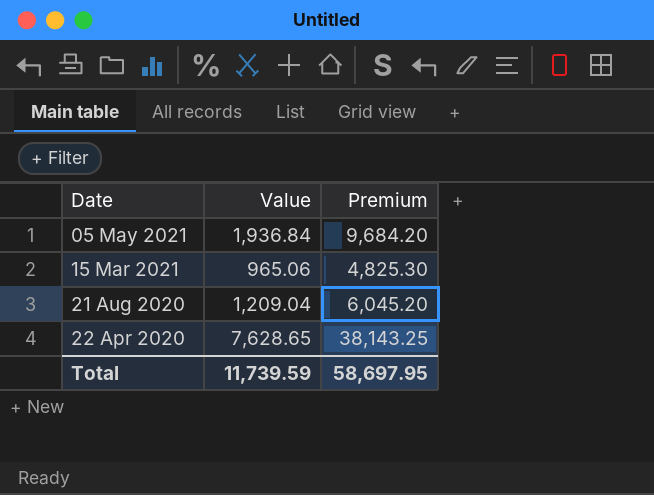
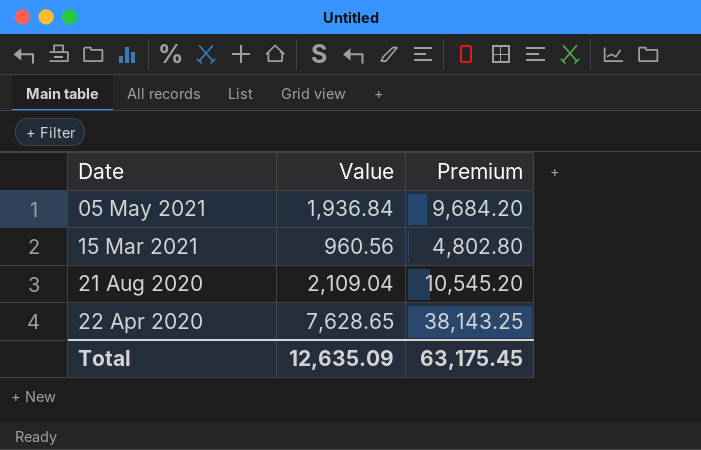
15 Mar 2021 | Value: 965.06 -> 960.56
15 Mar 2021 | Premium: 4,825.30 -> 4,802.80
21 Aug 2020 | Value: 1,209.04 -> 2,109.04
21 Aug 2020 | Premium: 6,045.20 -> 10,545.20
Total | Value: 11,739.59 -> 12,635.09
Total | Premium: 58,697.95 -> 63,175.45

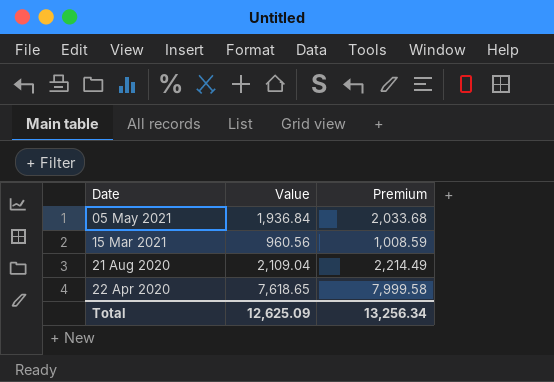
column Premium | formula: [Value] * 5 -> [Value] * 1.05
22 Apr 2020 | Value: 7,628.65 -> 7,618.65
Total | Value: 12,635.09 -> 12,625.09
Total | Premium: 63,175.45 -> 13,256.34

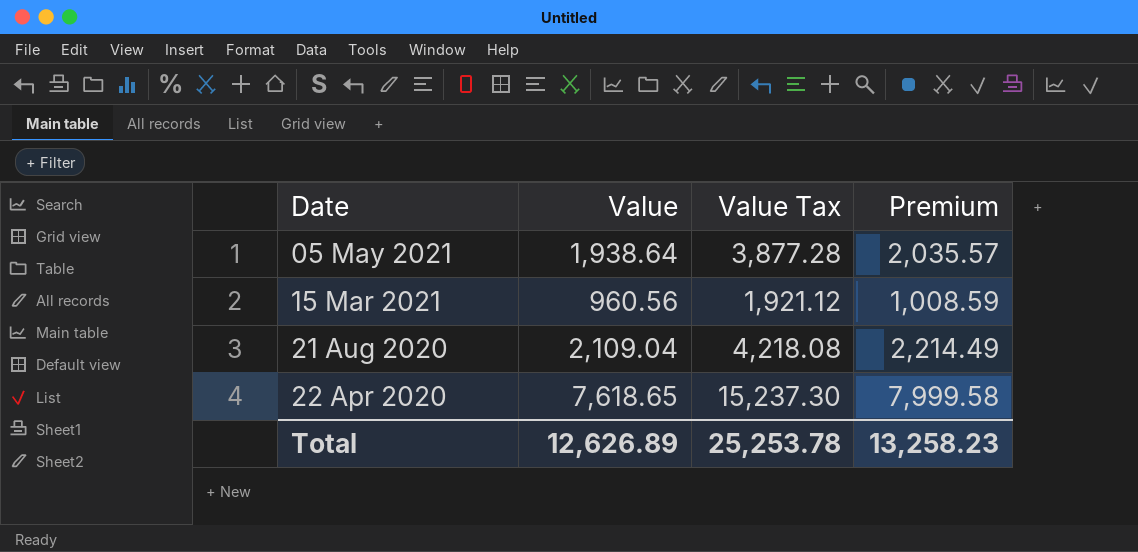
column Value Tax | formula: none -> [Value] * 2
05 May 2021 | Value: 1,936.84 -> 1,938.64
05 May 2021 | Premium: 2,033.68 -> 2,035.57
Total | Value: 12,625.09 -> 12,626.89
Total | Premium: 13,256.34 -> 13,258.23

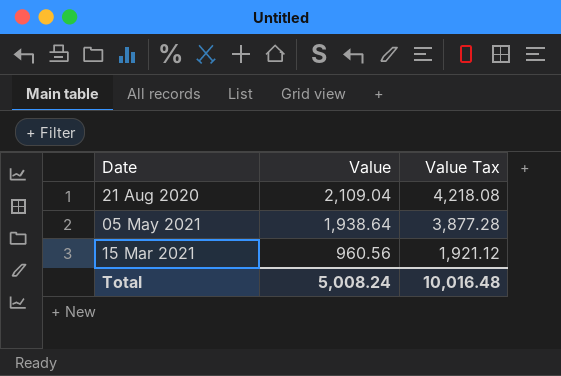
row order: Date descending -> Value descending
column Premium | formula: [Value] * 1.05 -> none
row 22 Apr 2020: 7,618.65 | 15,237.30 | 7,999.58 -> none
Total | Value: 12,626.89 -> 5,008.24
Total | Value Tax: 25,253.78 -> 10,016.48

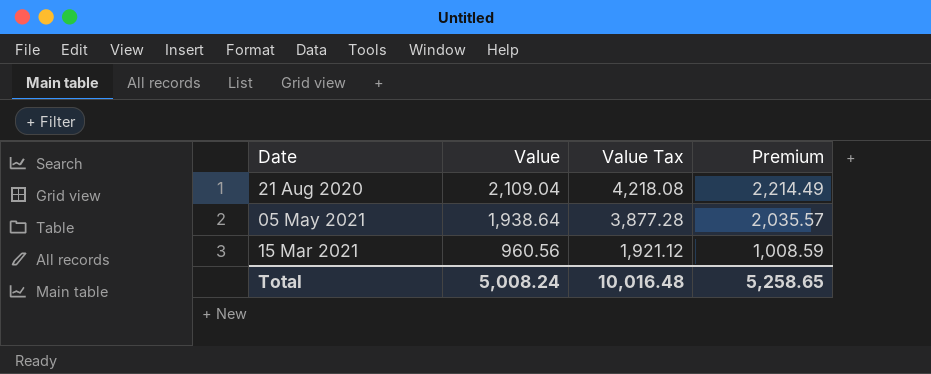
column Premium | formula: none -> [Value] * 1.05

